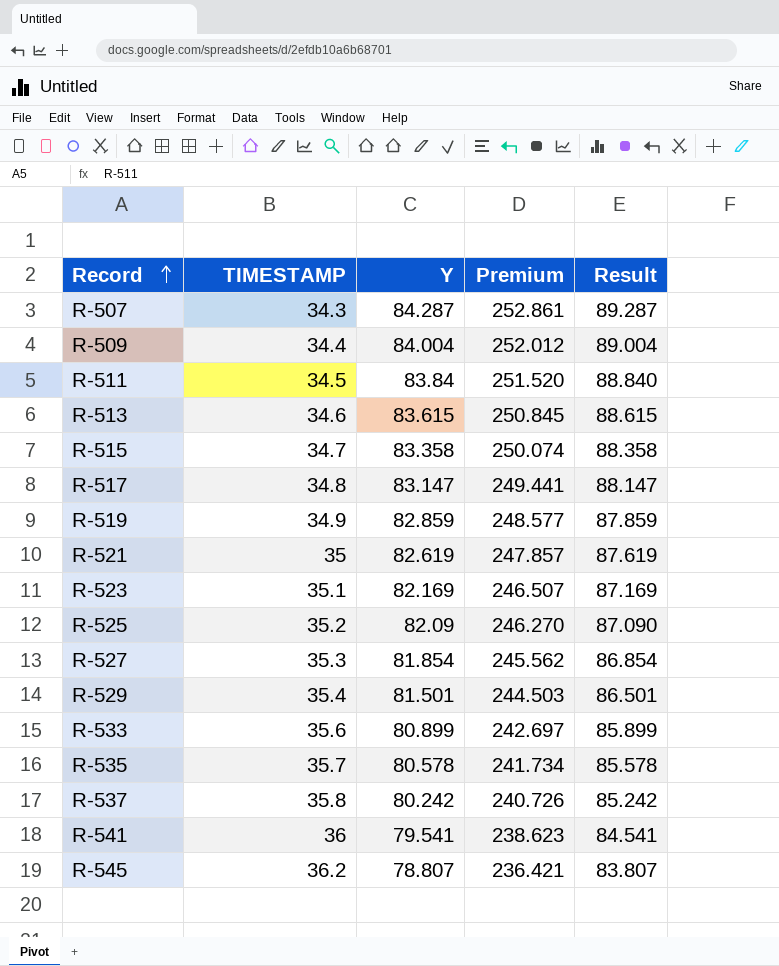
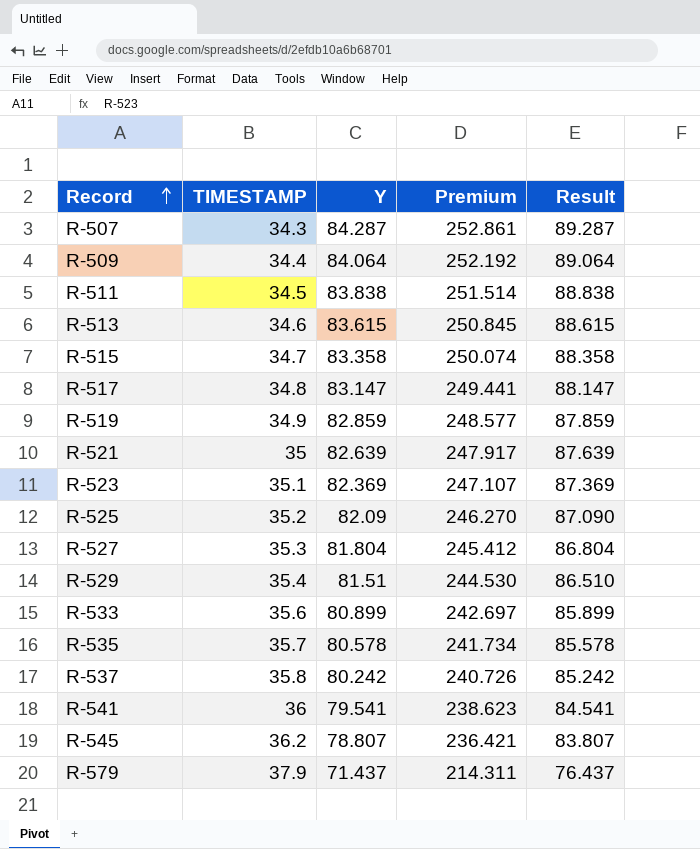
R-509 | Y: 84.004 -> 84.064
R-509 | Premium: 252.012 -> 252.192
R-509 | Result: 89.004 -> 89.064
R-511 | Y: 83.84 -> 83.838
R-511 | Premium: 251.520 -> 251.514
R-511 | Result: 88.840 -> 88.838
R-521 | Y: 82.619 -> 82.639
R-521 | Premium: 247.857 -> 247.917
R-521 | Result: 87.619 -> 87.639
R-523 | Y: 82.169 -> 82.369
R-523 | Premium: 246.507 -> 247.107
R-523 | Result: 87.169 -> 87.369
R-527 | Y: 81.854 -> 81.804
R-527 | Premium: 245.562 -> 245.412
R-527 | Result: 86.854 -> 86.804
R-529 | Y: 81.501 -> 81.51
R-529 | Premium: 244.503 -> 244.530
R-529 | Result: 86.501 -> 86.510
row R-579: none -> 37.9 | 71.437 | 214.311 | 76.437

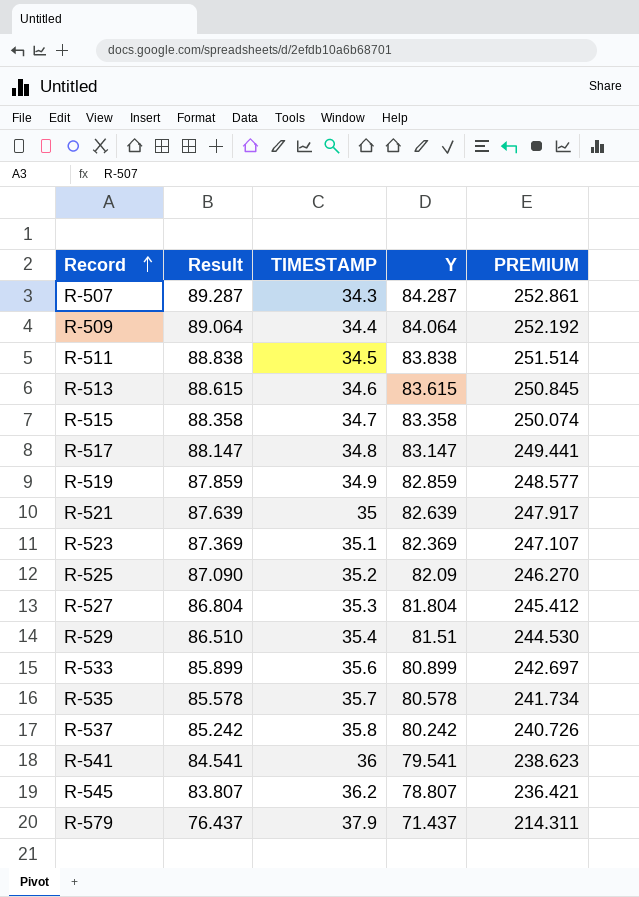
column Result | position: 5 -> 2
column name: Premium -> PREMIUM

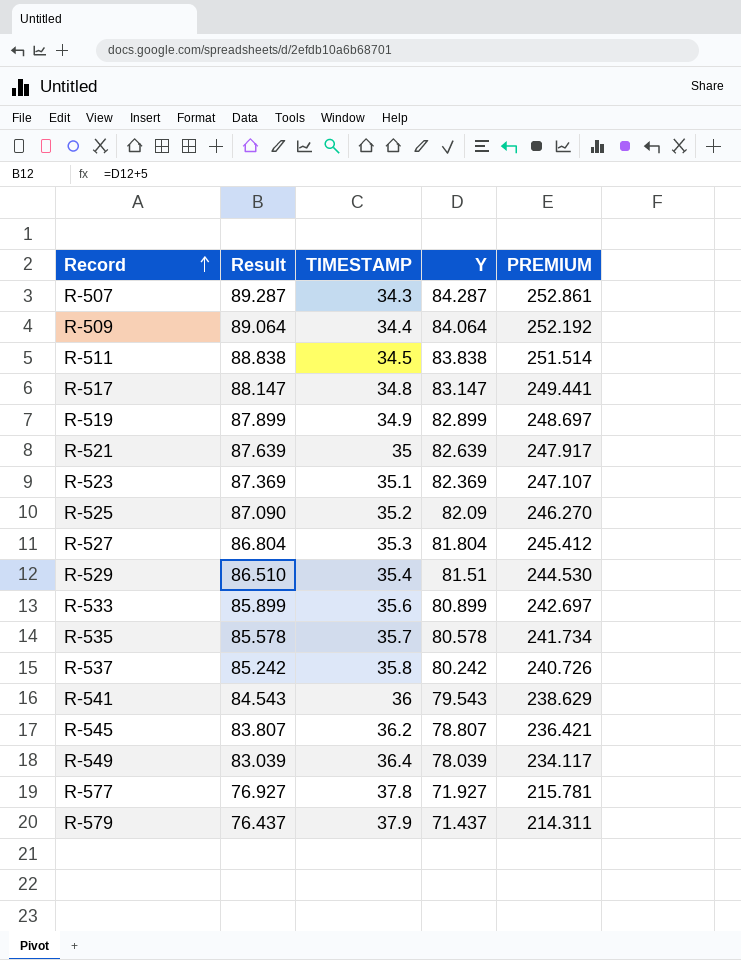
row R-513: 88.615 | 34.6 | 83.615 | 250.845 -> none
row R-515: 88.358 | 34.7 | 83.358 | 250.074 -> none
R-519 | Result: 87.859 -> 87.899
R-519 | Y: 82.859 -> 82.899
R-519 | PREMIUM: 248.577 -> 248.697
R-541 | Result: 84.541 -> 84.543
R-541 | Y: 79.541 -> 79.543
R-541 | PREMIUM: 238.623 -> 238.629
row R-549: none -> 83.039 | 36.4 | 78.039 | 234.117
row R-577: none -> 76.927 | 37.8 | 71.927 | 215.781

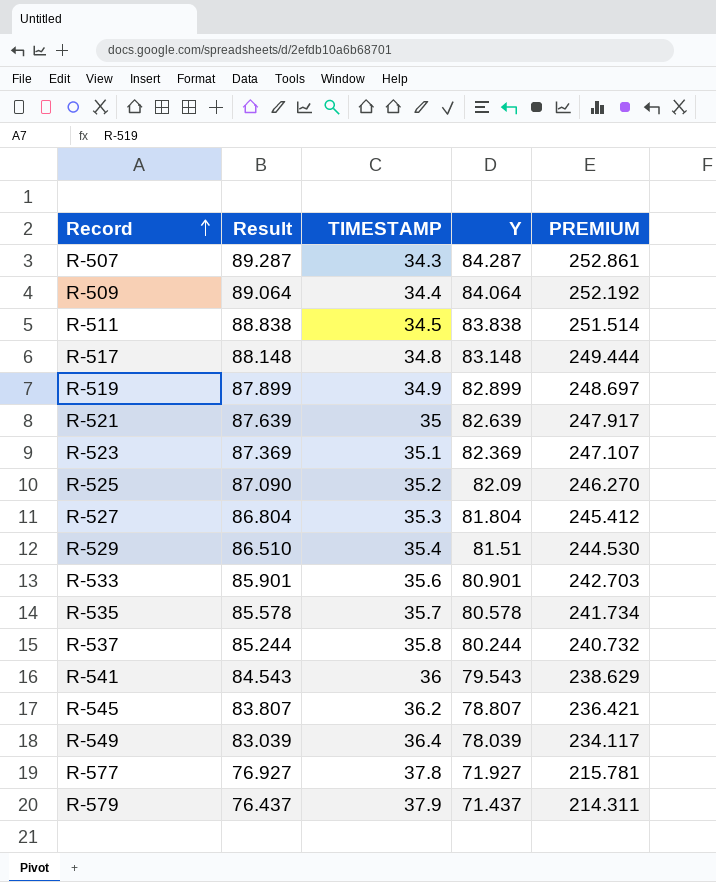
R-517 | Result: 88.147 -> 88.148
R-517 | Y: 83.147 -> 83.148
R-517 | PREMIUM: 249.441 -> 249.444
R-533 | Result: 85.899 -> 85.901
R-533 | Y: 80.899 -> 80.901
R-533 | PREMIUM: 242.697 -> 242.703
R-537 | Result: 85.242 -> 85.244
R-537 | Y: 80.242 -> 80.244
R-537 | PREMIUM: 240.726 -> 240.732

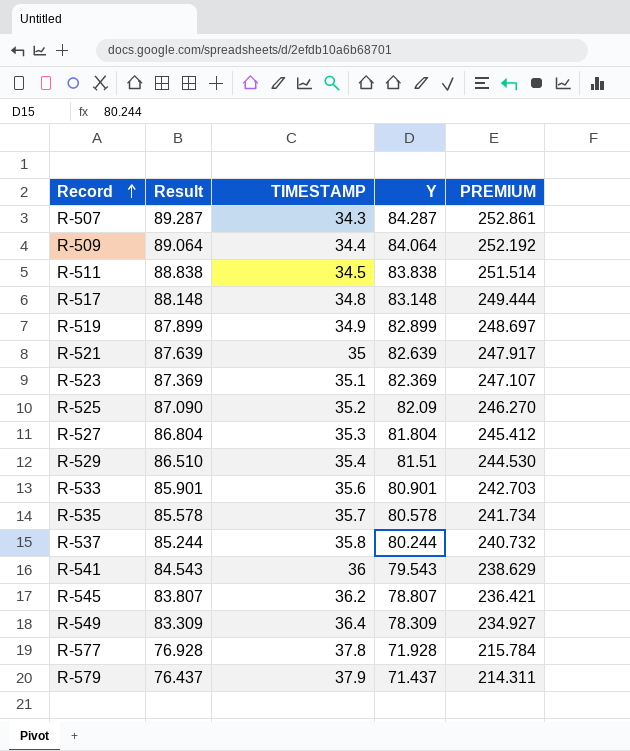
R-549 | Result: 83.039 -> 83.309
R-549 | Y: 78.039 -> 78.309
R-549 | PREMIUM: 234.117 -> 234.927
R-577 | Result: 76.927 -> 76.928
R-577 | Y: 71.927 -> 71.928
R-577 | PREMIUM: 215.781 -> 215.784

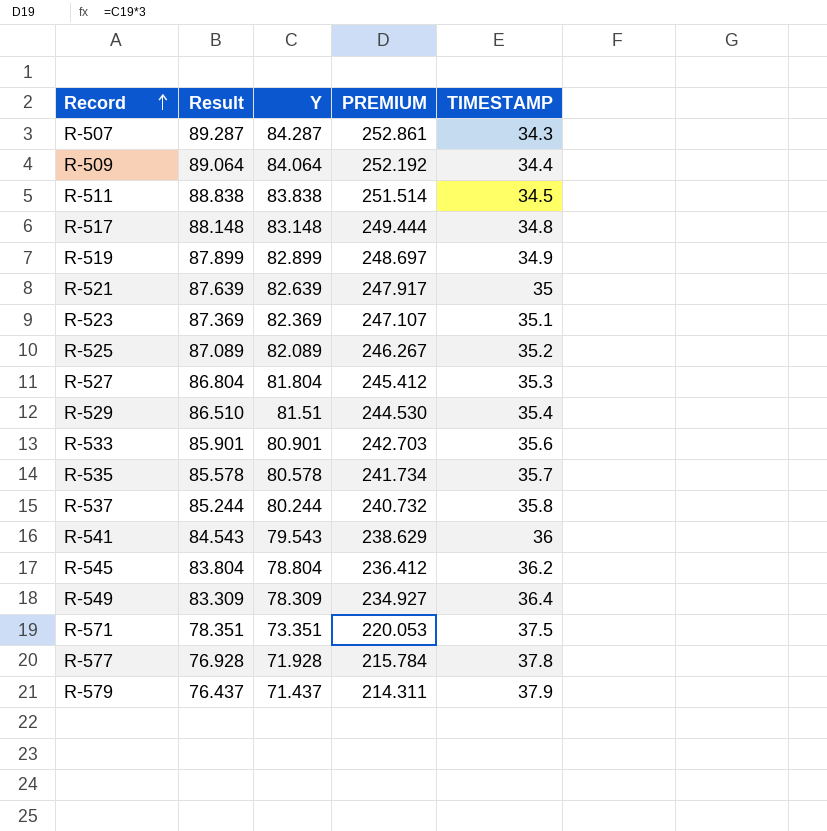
column TIMESTAMP | position: 3 -> 5
R-525 | Result: 87.090 -> 87.089
R-525 | Y: 82.09 -> 82.089
R-525 | PREMIUM: 246.270 -> 246.267
R-545 | Result: 83.807 -> 83.804
R-545 | Y: 78.807 -> 78.804
R-545 | PREMIUM: 236.421 -> 236.412
row R-571: none -> 78.351 | 73.351 | 220.053 | 37.5

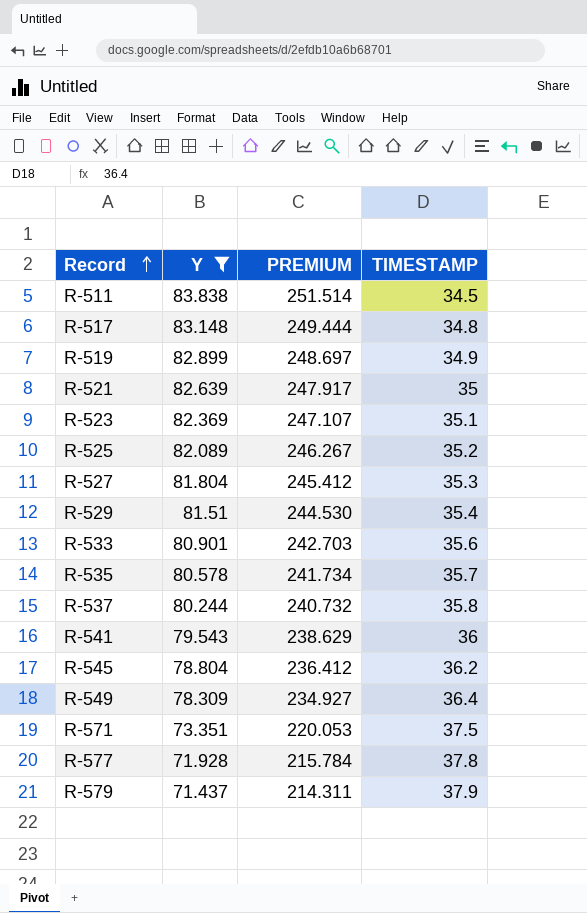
filter: none -> Y <= 83.838
column Result | formula: [Y] + 5 -> none

